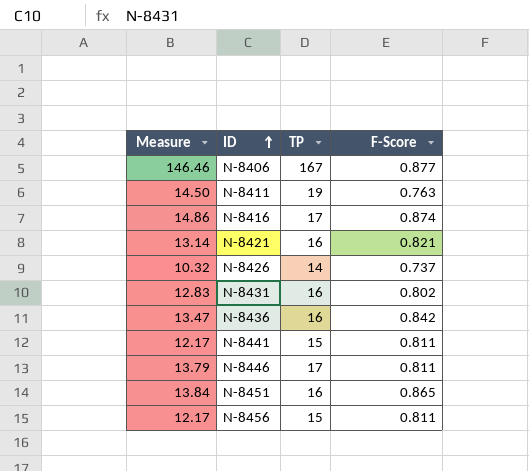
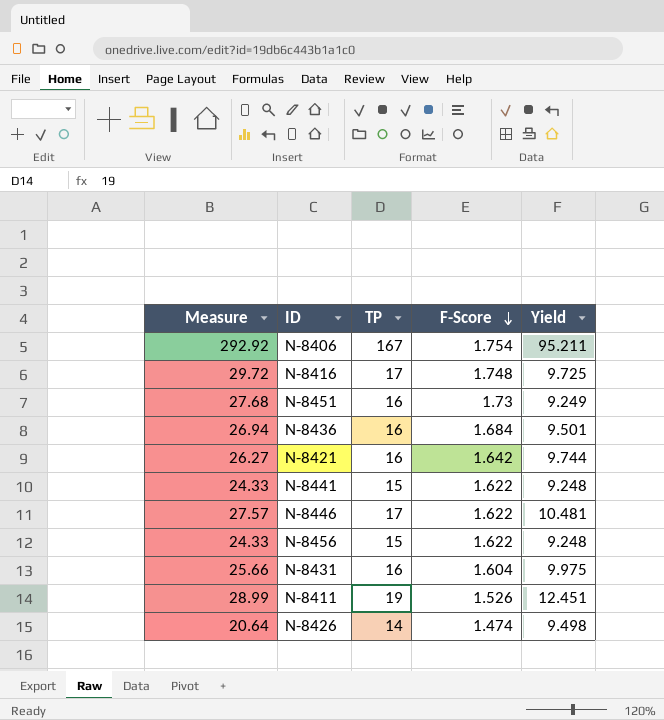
row order: ID ascending -> F-Score descending
column Yield | formula: none -> [TP] / [F-Score]
N-8406 | Measure: 146.46 -> 292.92
N-8406 | F-Score: 0.877 -> 1.754
N-8416 | Measure: 14.86 -> 29.72
N-8416 | F-Score: 0.874 -> 1.748
N-8451 | Measure: 13.84 -> 27.68
N-8451 | F-Score: 0.865 -> 1.73
N-8436 | Measure: 13.47 -> 26.94
N-8436 | F-Score: 0.842 -> 1.684
N-8421 | Measure: 13.14 -> 26.27
N-8421 | F-Score: 0.821 -> 1.642
N-8441 | Measure: 12.17 -> 24.33
N-8441 | F-Score: 0.811 -> 1.622
N-8446 | Measure: 13.79 -> 27.57
N-8446 | F-Score: 0.811 -> 1.622
N-8456 | Measure: 12.17 -> 24.33
N-8456 | F-Score: 0.811 -> 1.622
N-8431 | Measure: 12.83 -> 25.66
N-8431 | F-Score: 0.802 -> 1.604
N-8411 | Measure: 14.50 -> 28.99
N-8411 | F-Score: 0.763 -> 1.526
N-8426 | Measure: 10.32 -> 20.64
N-8426 | F-Score: 0.737 -> 1.474

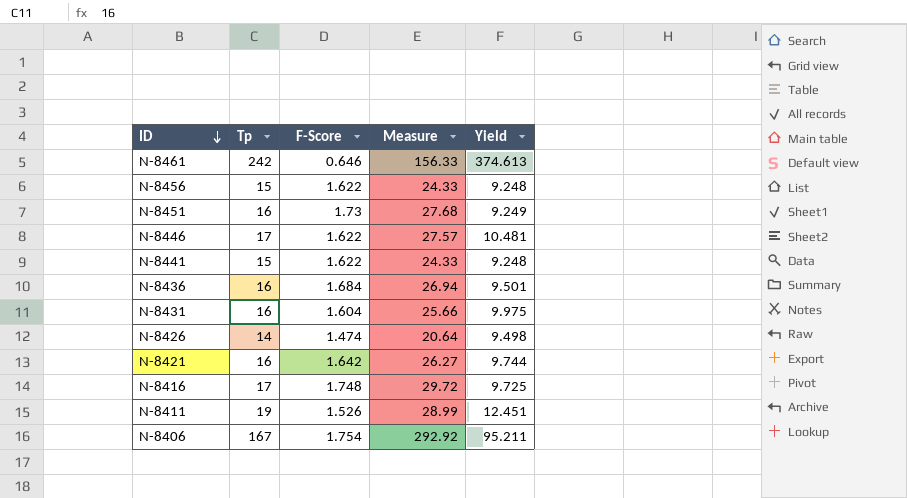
row order: F-Score descending -> ID descending
column name: TP -> Tp
column Measure | position: 1 -> 4
row N-8461: none -> 242 | 0.646 | 156.33 | 374.613

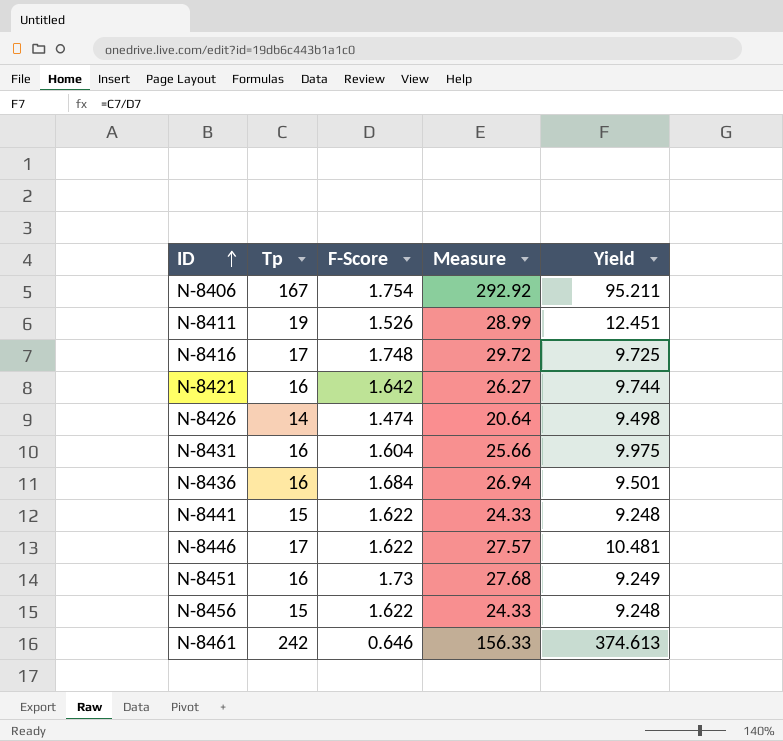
row order: ID descending -> ID ascending

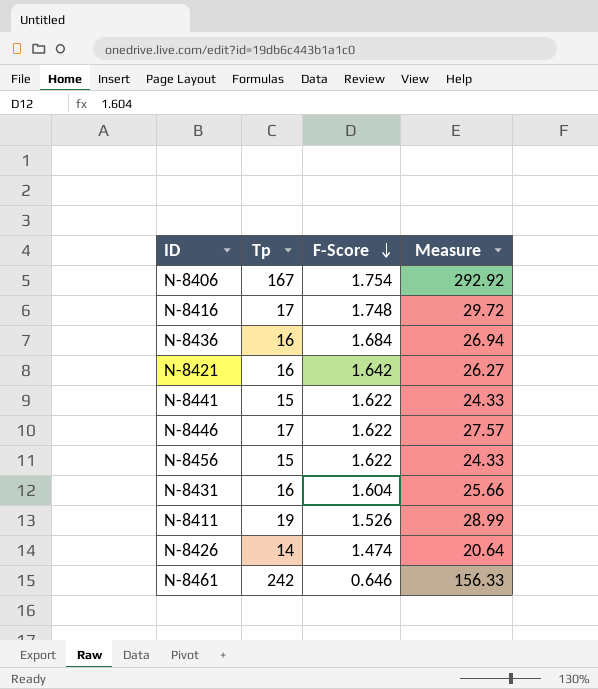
row order: ID ascending -> F-Score descending
column Yield | formula: [Tp] / [F-Score] -> none
row N-8451: 16 | 1.73 | 27.68 | 9.249 -> none

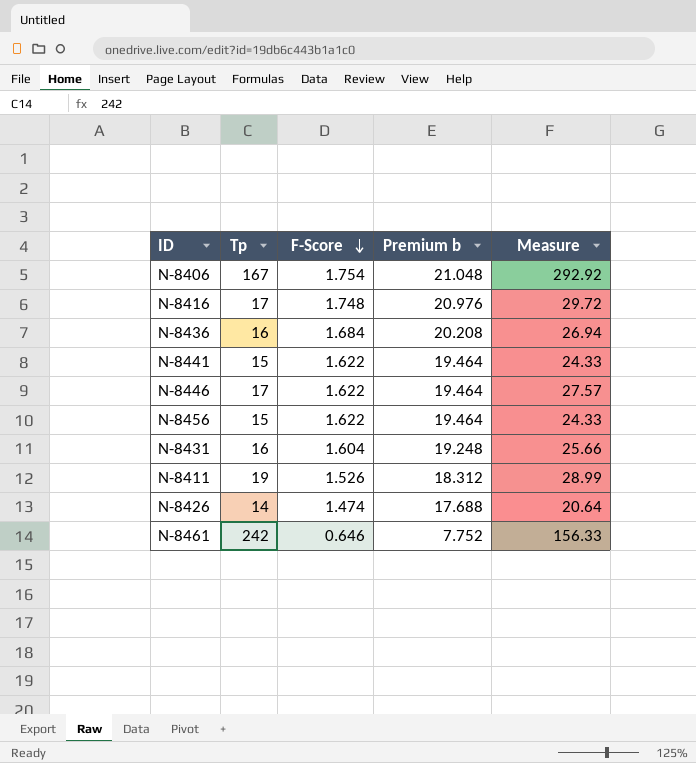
column Premium b | formula: none -> [F-Score] * 12
row N-8421: 16 | 1.642 | 26.27 -> none

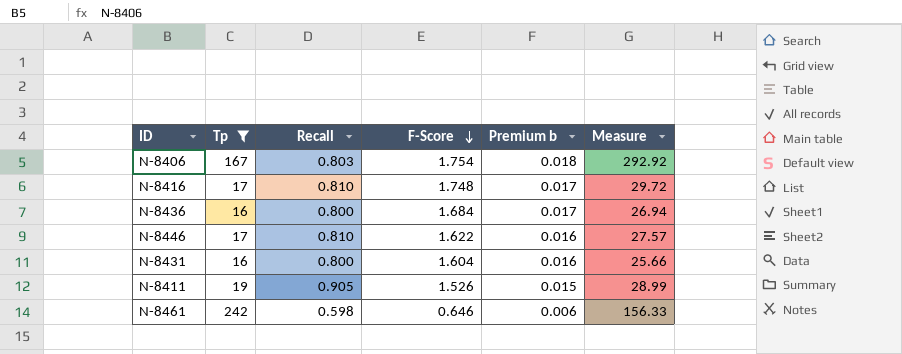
filter: none -> Tp >= 16
column Recall | position: none -> 3
column Premium b | formula: [F-Score] * 12 -> [F-Score] * 0.01

